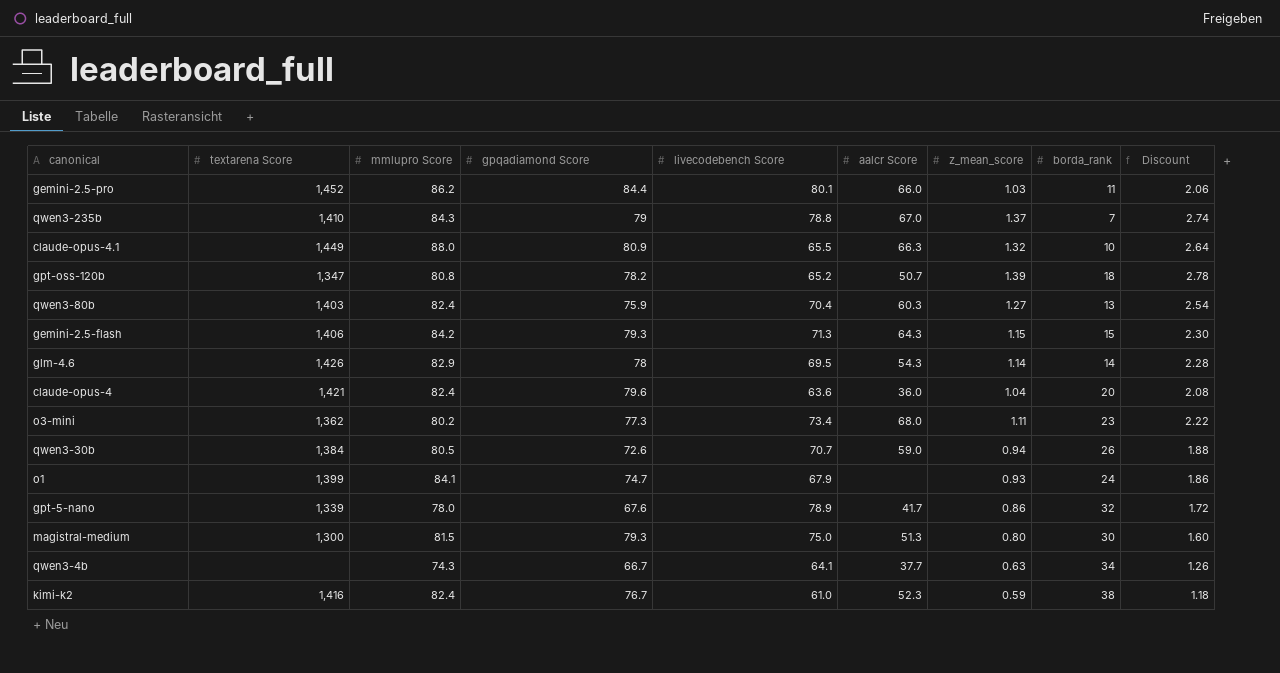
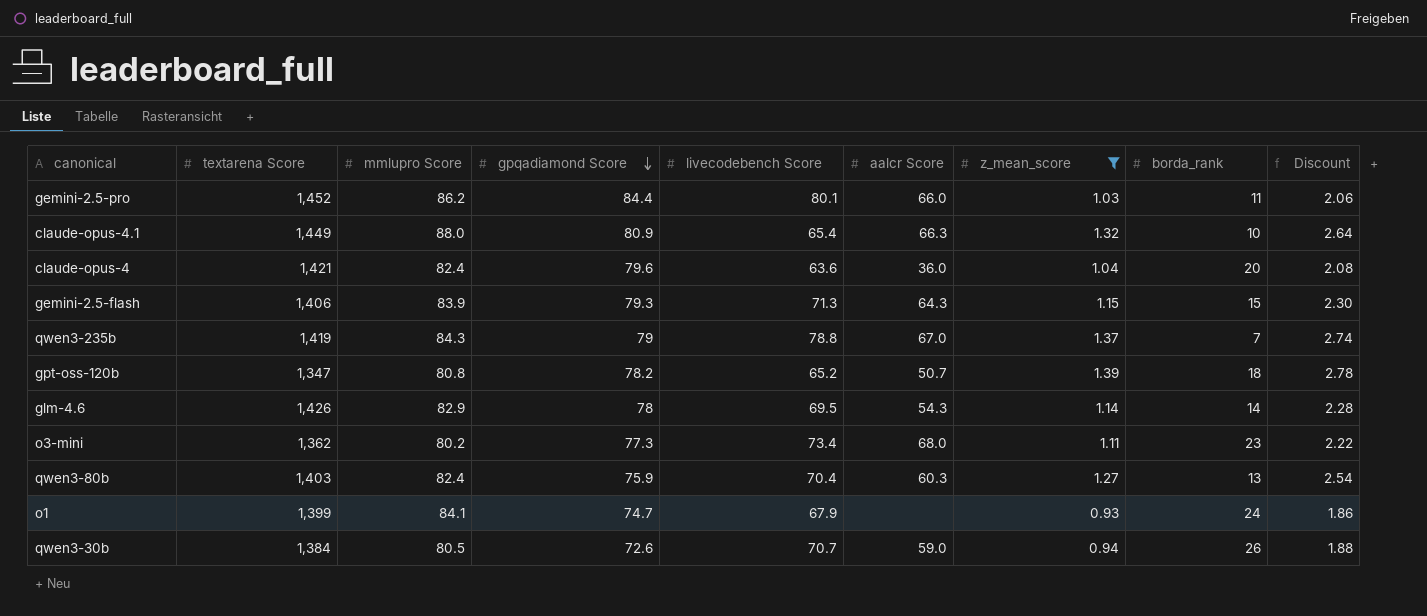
filter: none -> z_mean_score >= 0.93
row order: none -> gpqadiamond Score descending
claude-opus-4.1 | livecodebench Score: 65.5 -> 65.4
gemini-2.5-flash | mmlupro Score: 84.2 -> 83.9
qwen3-235b | textarena Score: 1,410 -> 1,419

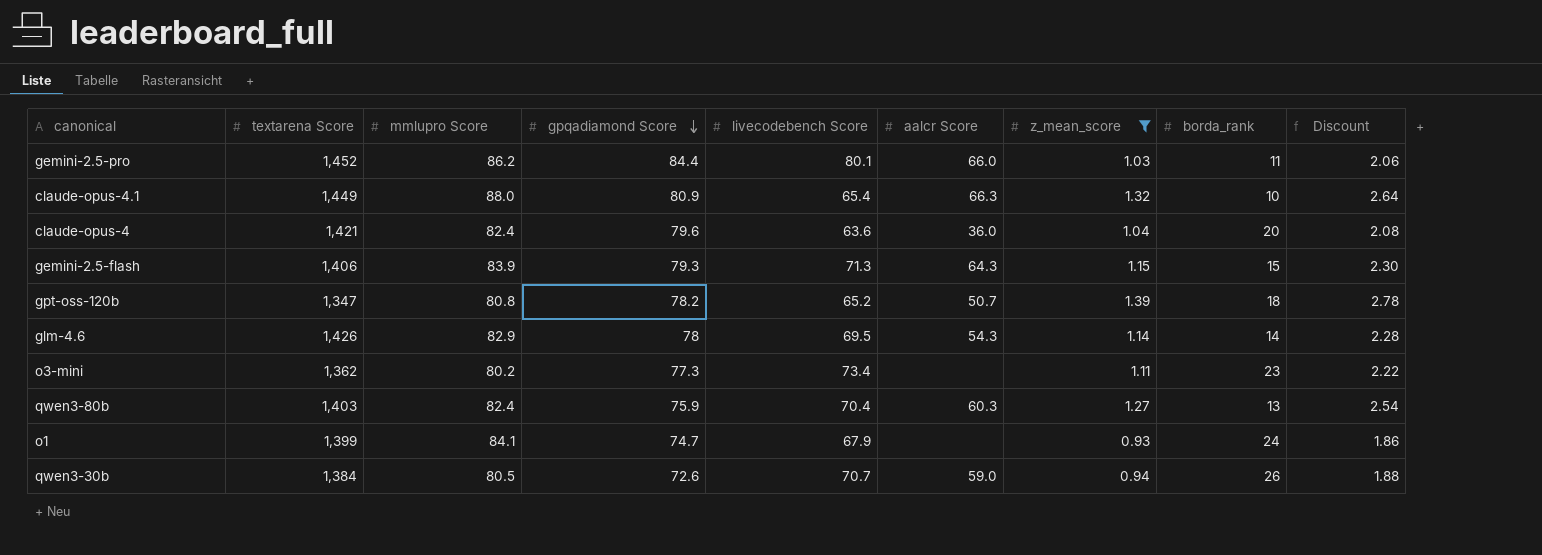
row qwen3-235b: 1,419 | 84.3 | 79 | 78.8 | 67.0 | 1.37 | 7 | 2.74 -> none
o3-mini | aalcr Score: 68.0 -> none

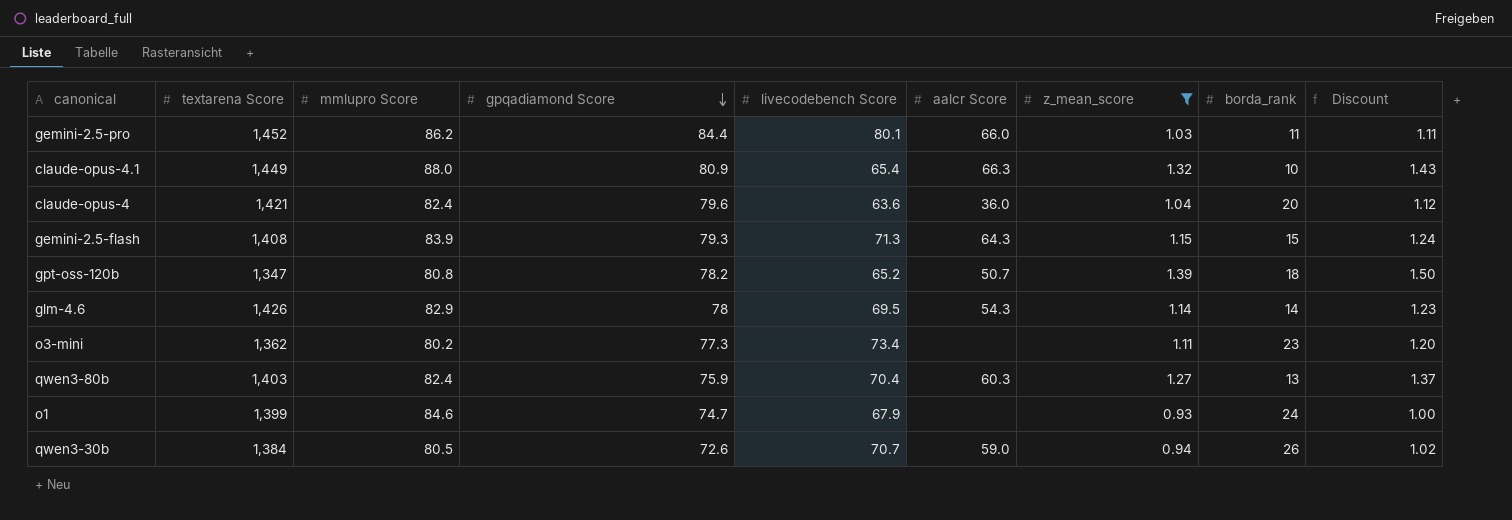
column Discount | formula: [z_mean_score] * 2 -> [z_mean_score] * 1.08
gemini-2.5-flash | textarena Score: 1,406 -> 1,408
o1 | mmlupro Score: 84.1 -> 84.6

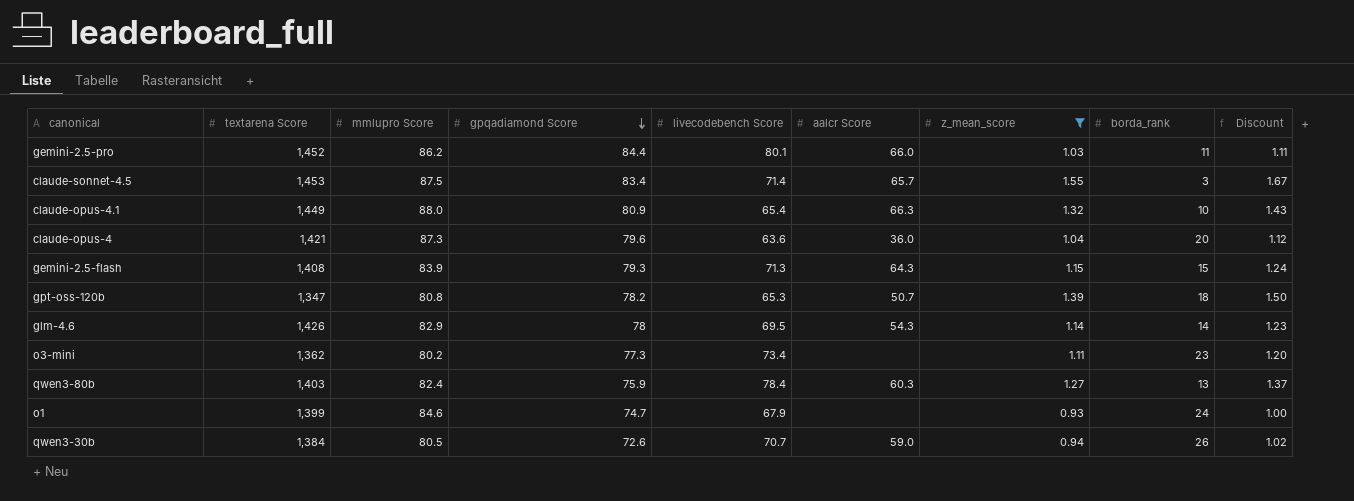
row claude-sonnet-4.5: none -> 1,453 | 87.5 | 83.4 | 71.4 | 65.7 | 1.55 | 3 | 1.67
claude-opus-4 | mmlupro Score: 82.4 -> 87.3
gpt-oss-120b | livecodebench Score: 65.2 -> 65.3
qwen3-80b | livecodebench Score: 70.4 -> 78.4

